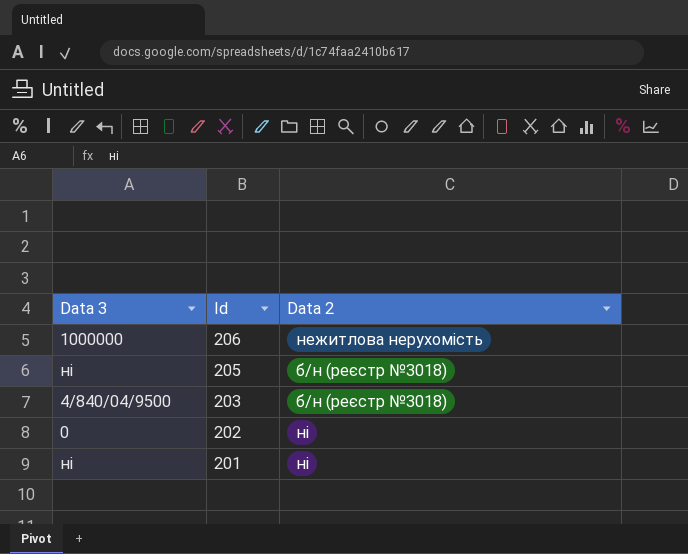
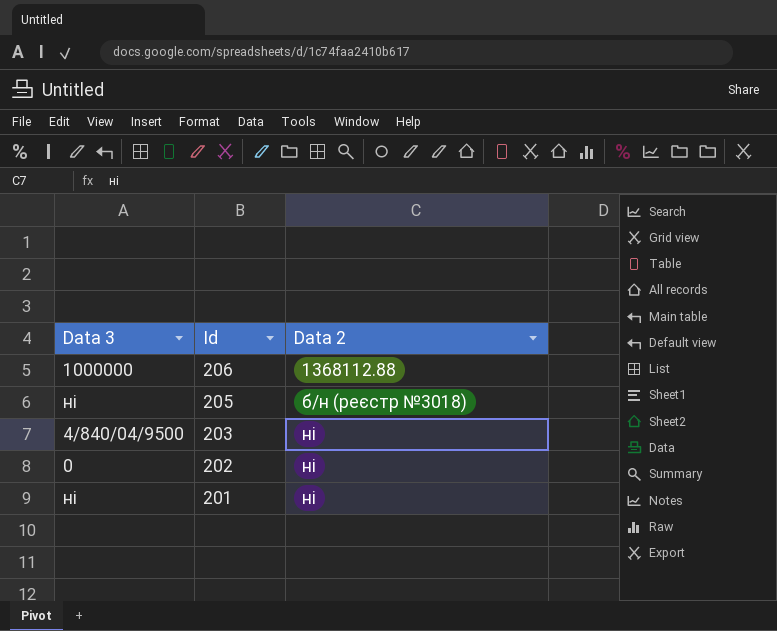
206 | Data 2: нежитлова нерухомість -> 1368112.88
203 | Data 2: б/н (реєстр №3018) -> ні

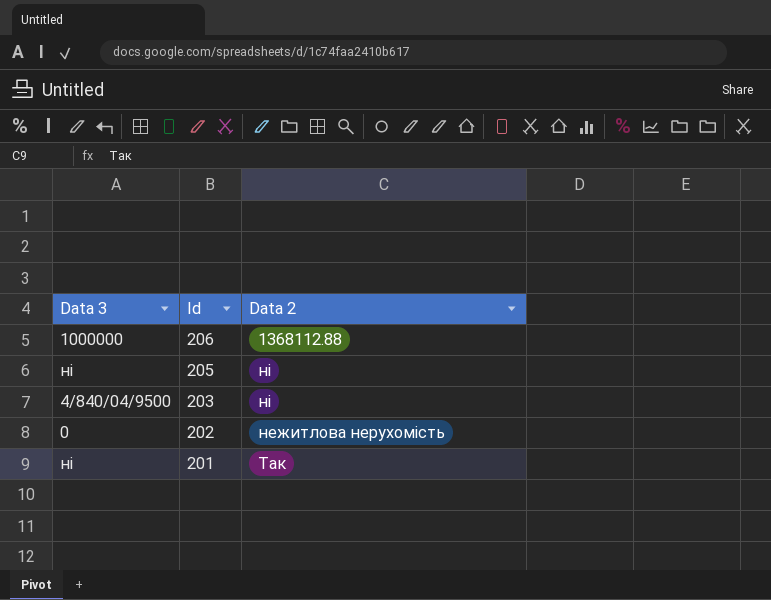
205 | Data 2: б/н (реєстр №3018) -> ні
202 | Data 2: ні -> нежитлова нерухомість
201 | Data 2: ні -> Так

